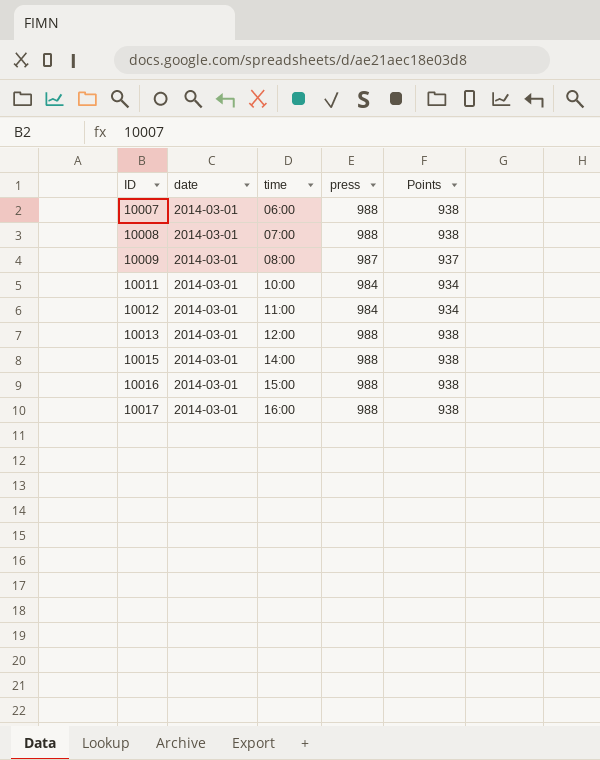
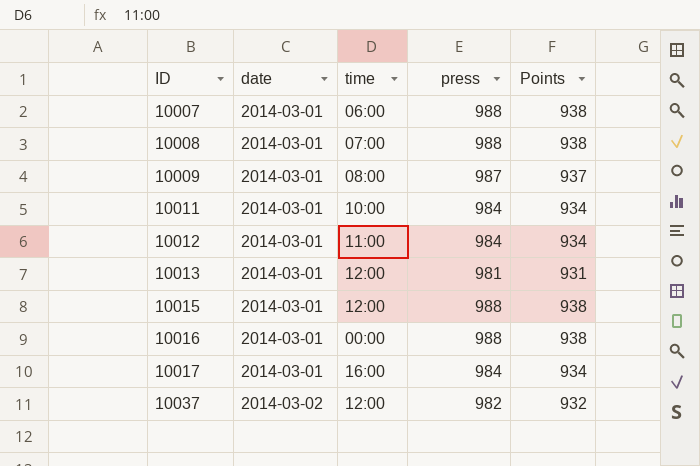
10013 | press: 988 -> 981
10013 | Points: 938 -> 931
10015 | time: 14:00 -> 12:00
10016 | time: 15:00 -> 00:00
10017 | press: 988 -> 984
10017 | Points: 938 -> 934
row 10037: none -> 2014-03-02 | 12:00 | 982 | 932

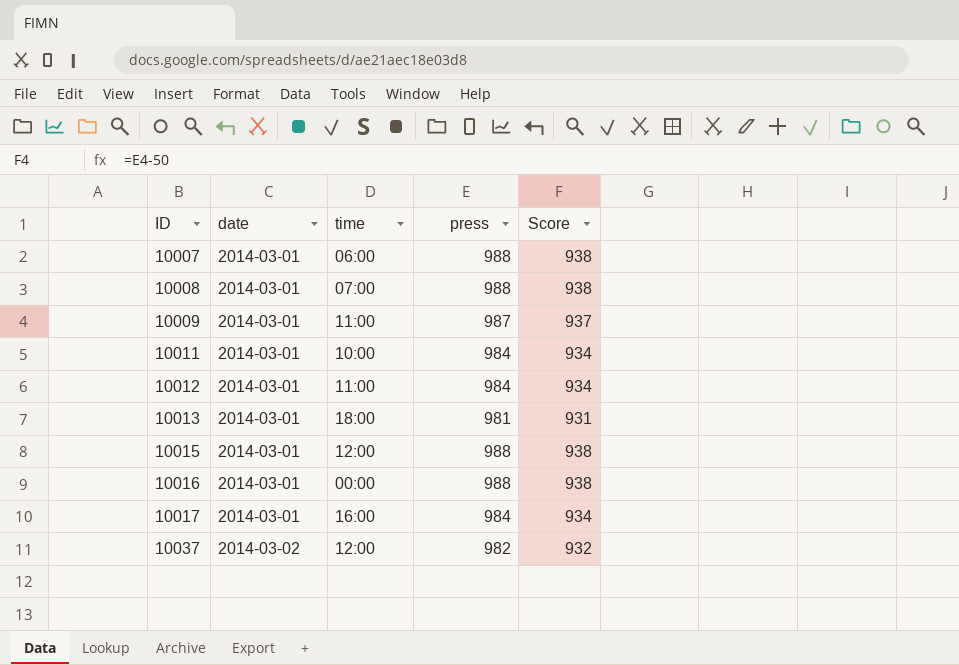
column name: Points -> Score
10009 | time: 08:00 -> 11:00
10013 | time: 12:00 -> 18:00

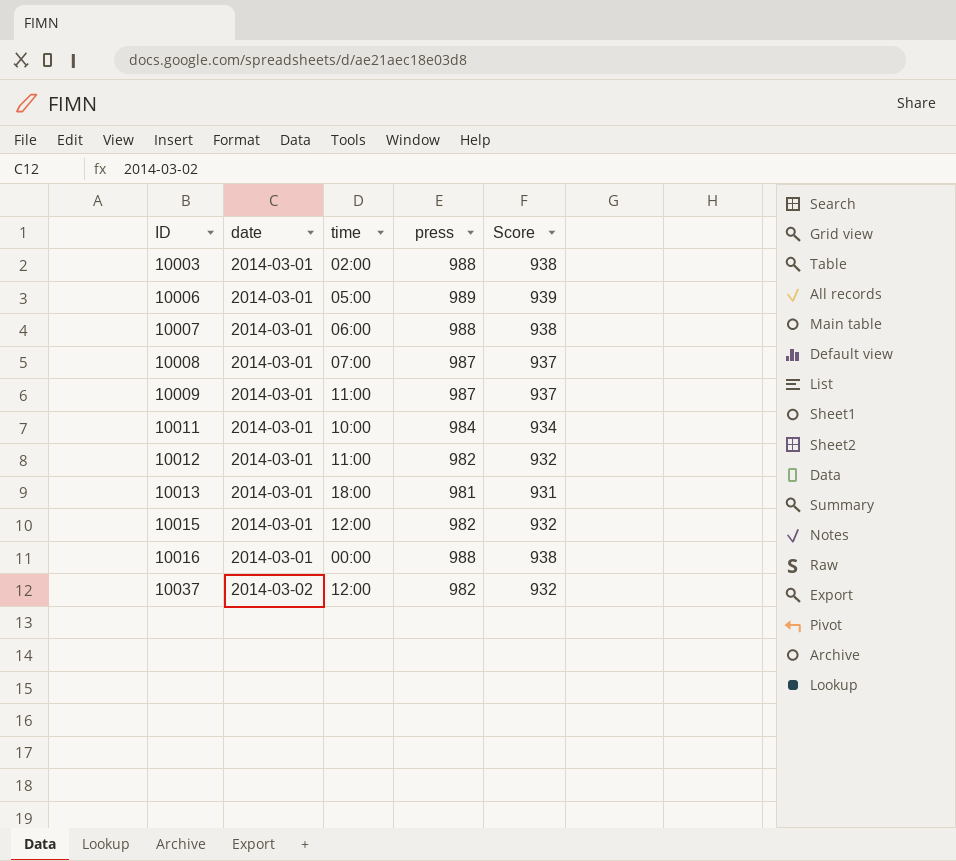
row 10017: 2014-03-01 | 16:00 | 984 | 934 -> none
row 10003: none -> 2014-03-01 | 02:00 | 988 | 938
row 10006: none -> 2014-03-01 | 05:00 | 989 | 939
10008 | press: 988 -> 987
10008 | Score: 938 -> 937
10012 | press: 984 -> 982
10012 | Score: 934 -> 932
10015 | press: 988 -> 982
10015 | Score: 938 -> 932

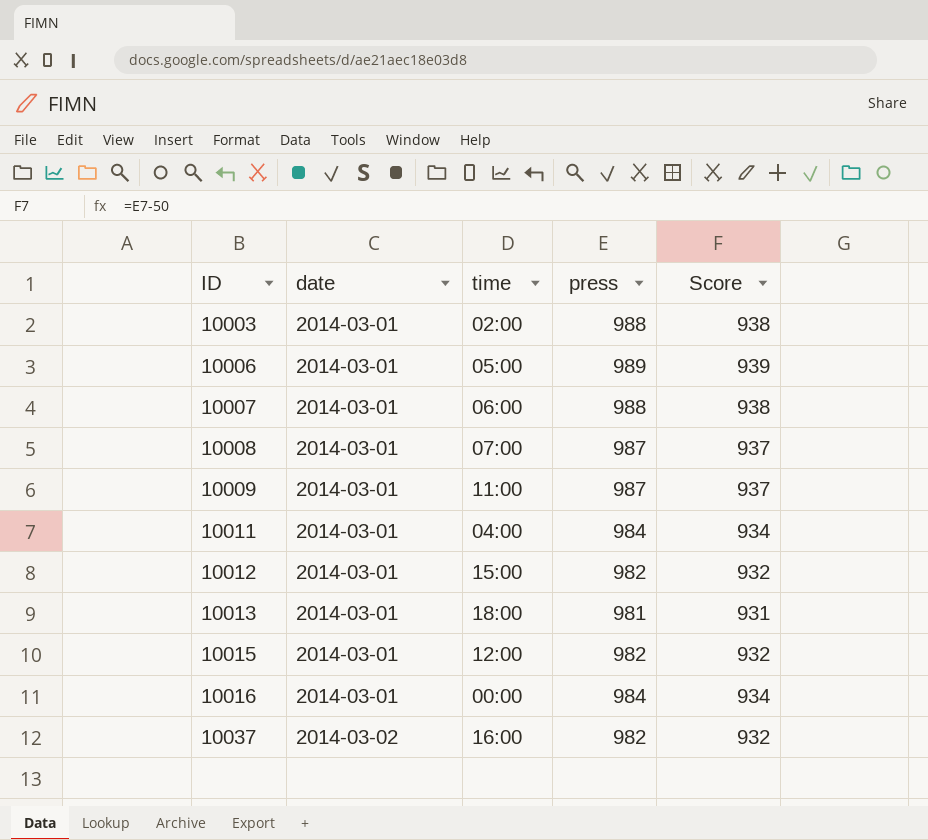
10011 | time: 10:00 -> 04:00
10012 | time: 11:00 -> 15:00
10016 | press: 988 -> 984
10016 | Score: 938 -> 934
10037 | time: 12:00 -> 16:00

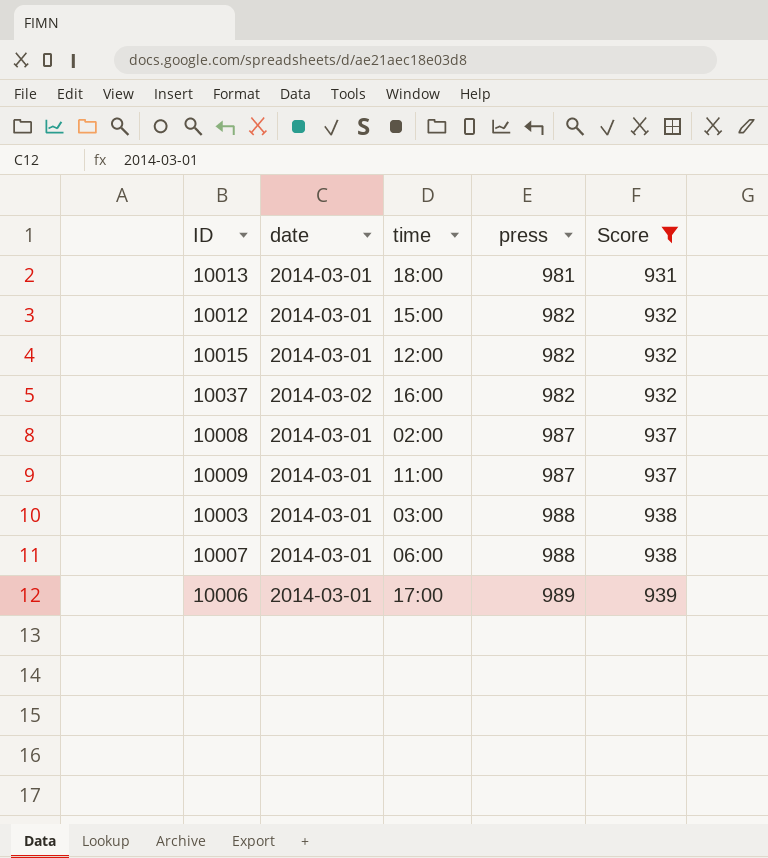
filter: none -> Score != 934
row order: ID ascending -> press ascending
10008 | time: 07:00 -> 02:00
10003 | time: 02:00 -> 03:00
10006 | time: 05:00 -> 17:00

